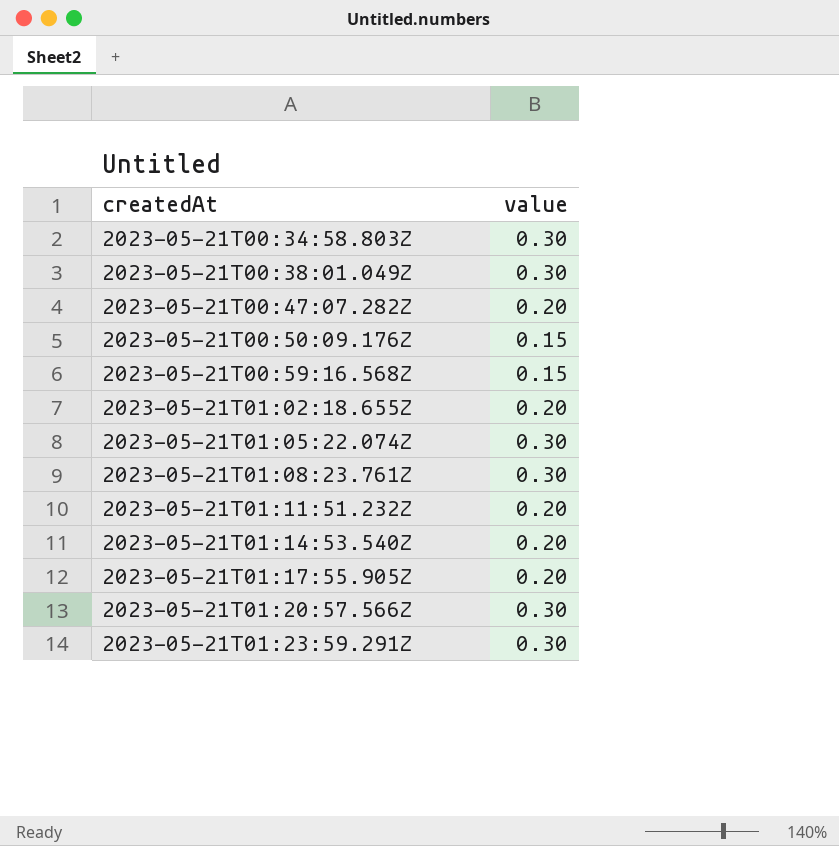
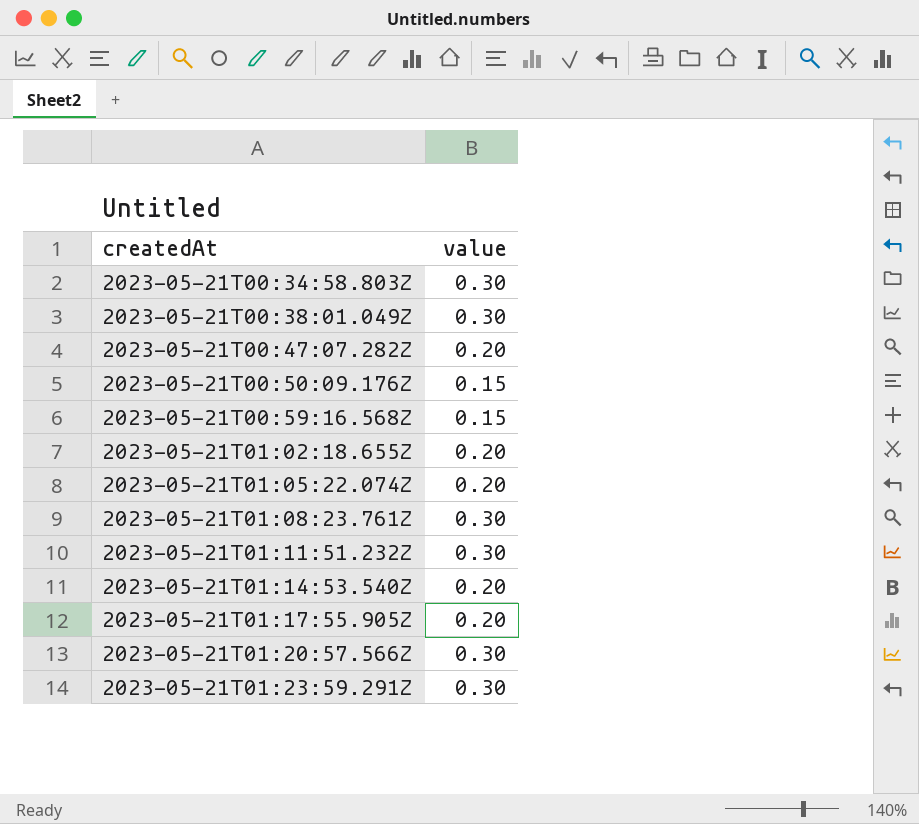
2023-05-21T01:05:22.074Z | value: 0.30 -> 0.20
2023-05-21T01:11:51.232Z | value: 0.20 -> 0.30

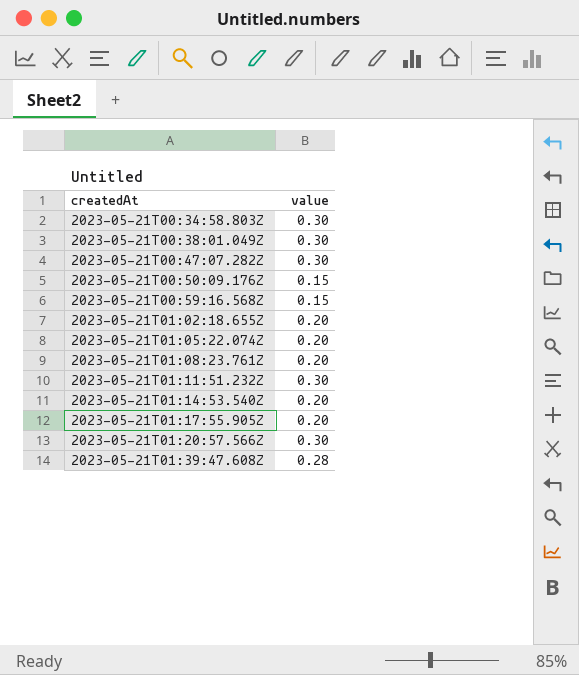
row 2023-05-21T01:23:59.291Z: 0.30 -> none
2023-05-21T00:47:07.282Z | value: 0.20 -> 0.30
2023-05-21T01:08:23.761Z | value: 0.30 -> 0.20
row 2023-05-21T01:39:47.608Z: none -> 0.28

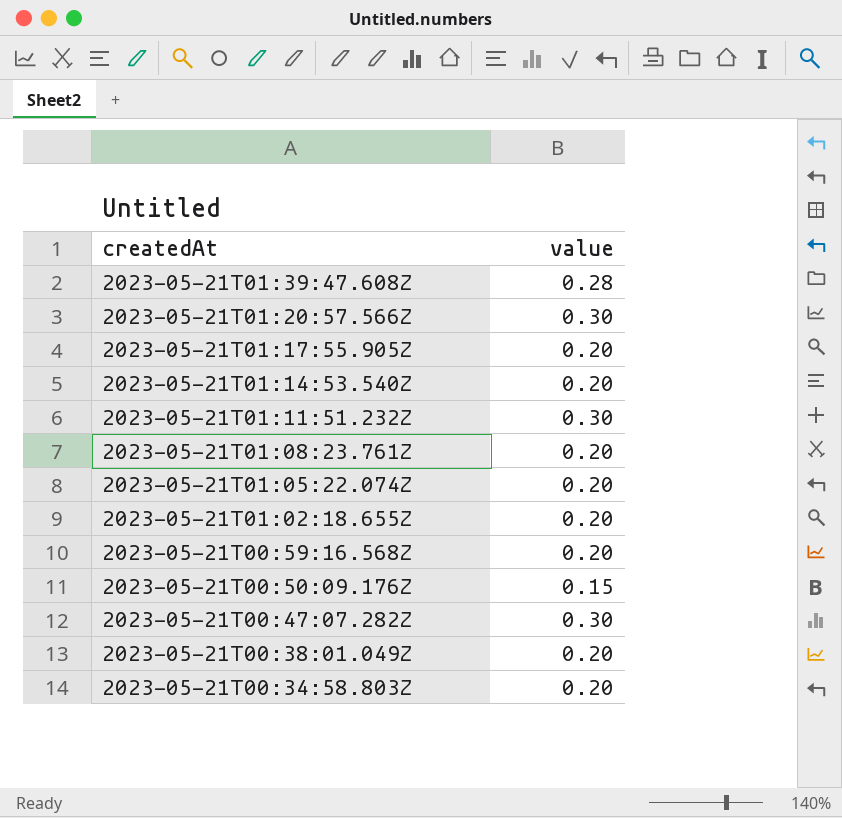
row order: createdAt ascending -> createdAt descending
2023-05-21T00:59:16.568Z | value: 0.15 -> 0.20
2023-05-21T00:38:01.049Z | value: 0.30 -> 0.20
2023-05-21T00:34:58.803Z | value: 0.30 -> 0.20

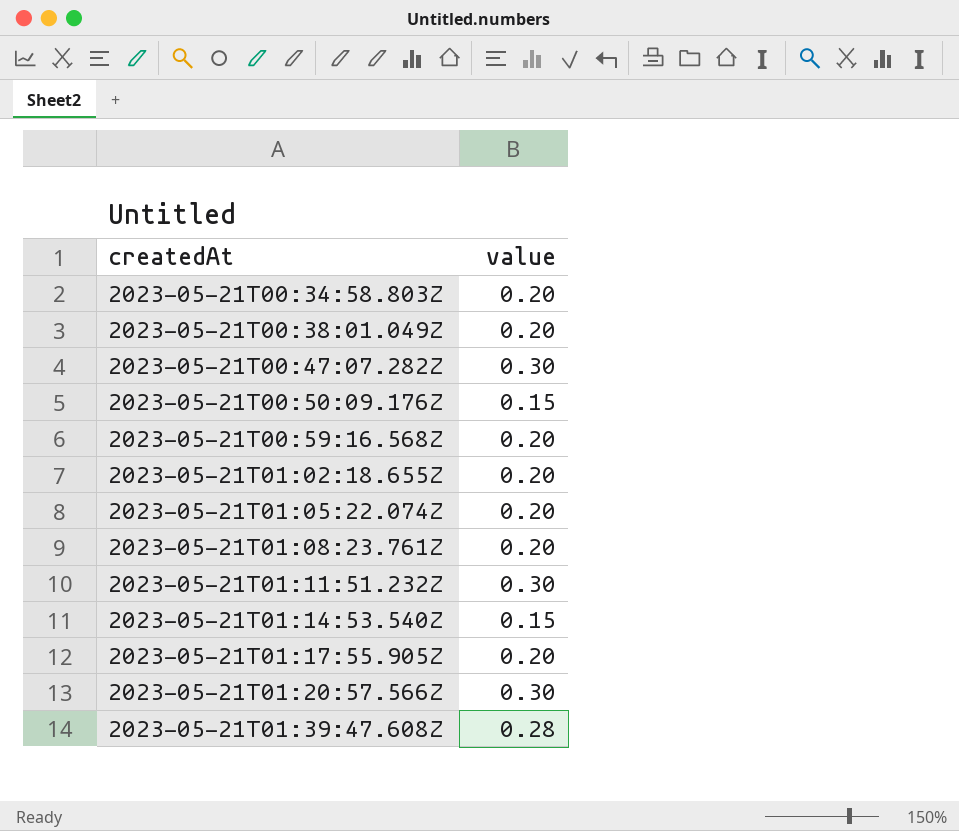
row order: createdAt descending -> createdAt ascending
2023-05-21T01:14:53.540Z | value: 0.20 -> 0.15

